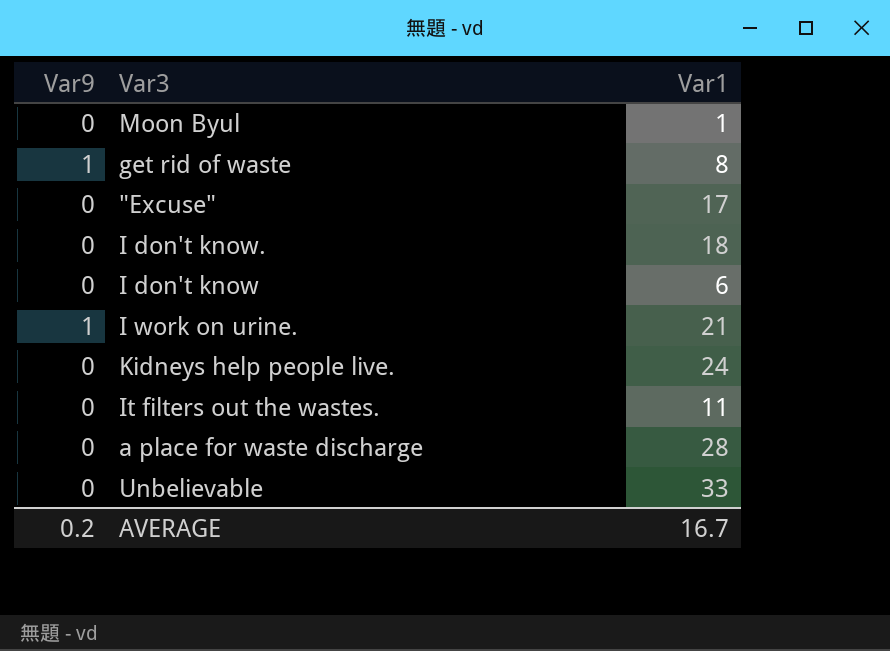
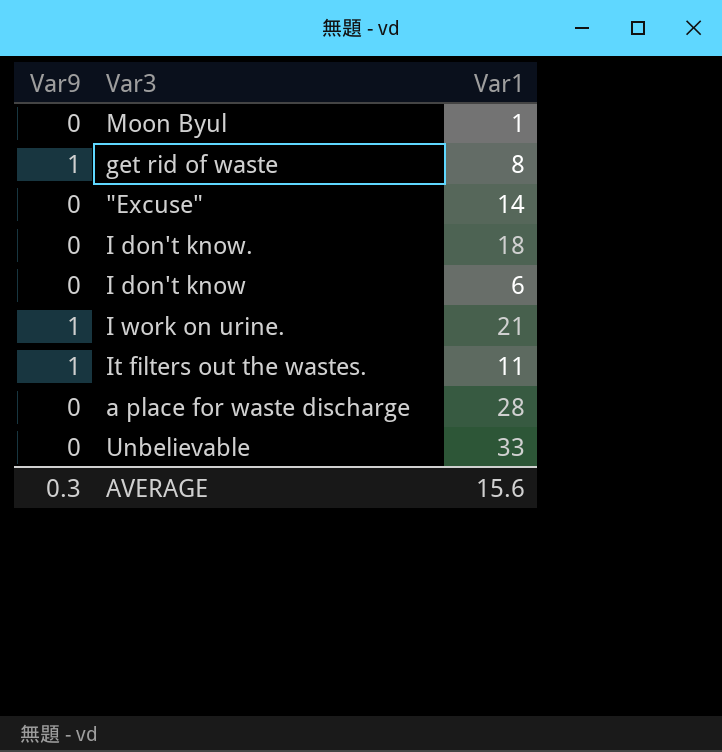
row Kidneys help people live.: 0 | 24 -> none
"Excuse" | Var1: 17 -> 14
It filters out the wastes. | Var9: 0 -> 1
AVERAGE | Var9: 0.2 -> 0.3
AVERAGE | Var1: 16.7 -> 15.6

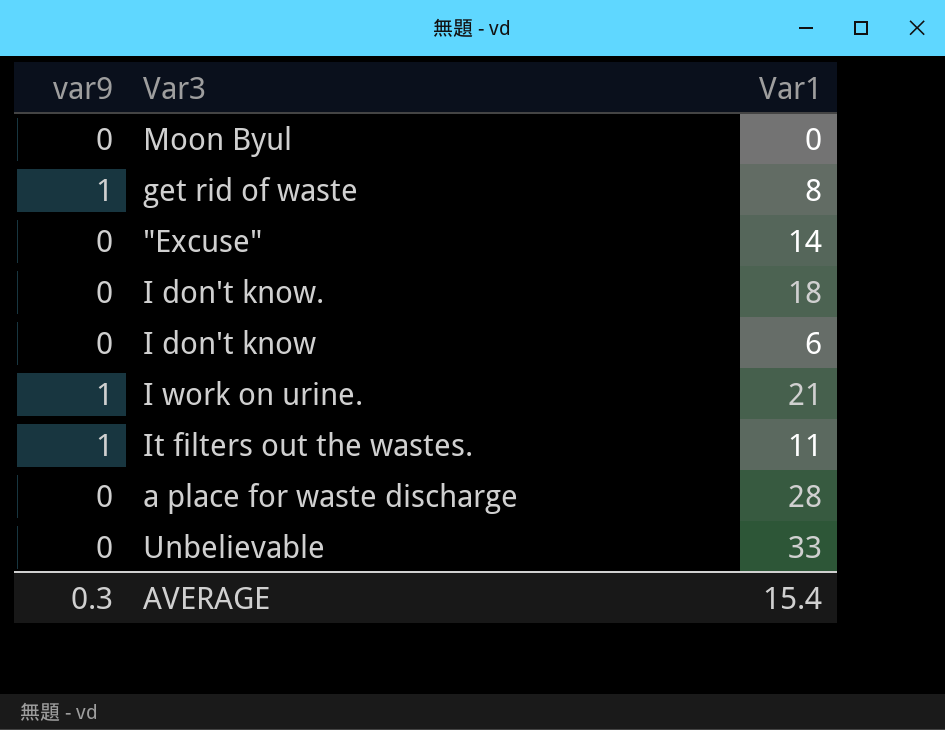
column name: Var9 -> var9
Moon Byul | Var1: 1 -> 0
AVERAGE | Var1: 15.6 -> 15.4

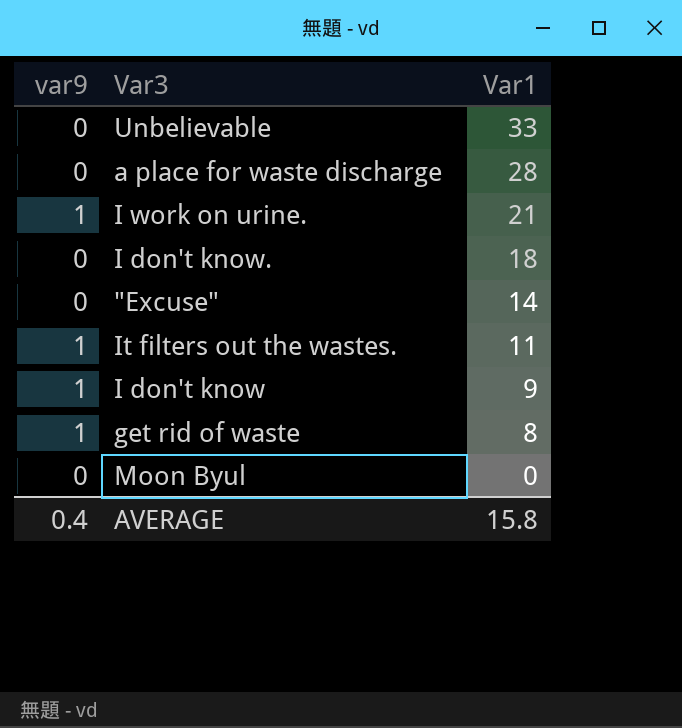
row order: none -> Var1 descending
I don't know | var9: 0 -> 1
I don't know | Var1: 6 -> 9
AVERAGE | var9: 0.3 -> 0.4
AVERAGE | Var1: 15.4 -> 15.8

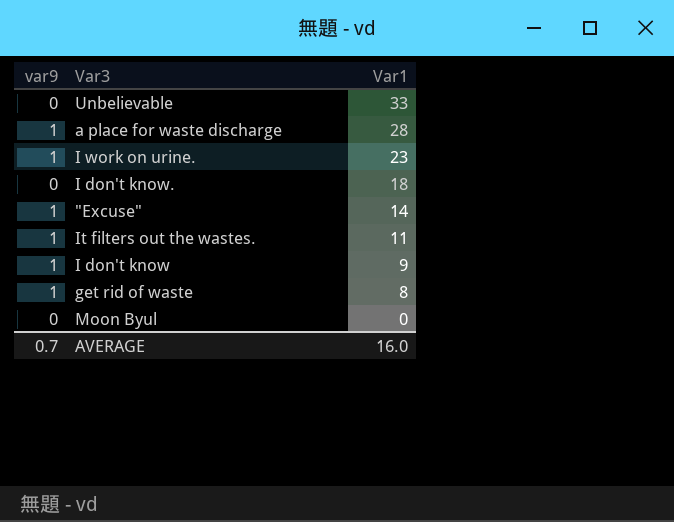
a place for waste discharge | var9: 0 -> 1
I work on urine. | Var1: 21 -> 23
"Excuse" | var9: 0 -> 1
AVERAGE | var9: 0.4 -> 0.7
AVERAGE | Var1: 15.8 -> 16.0

